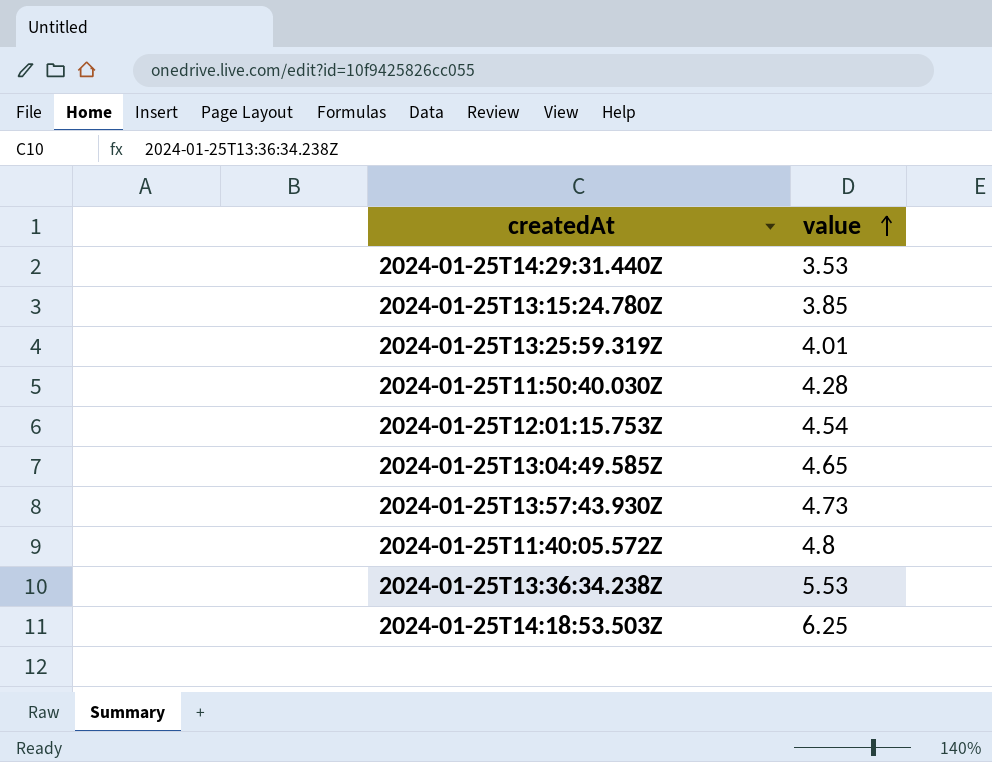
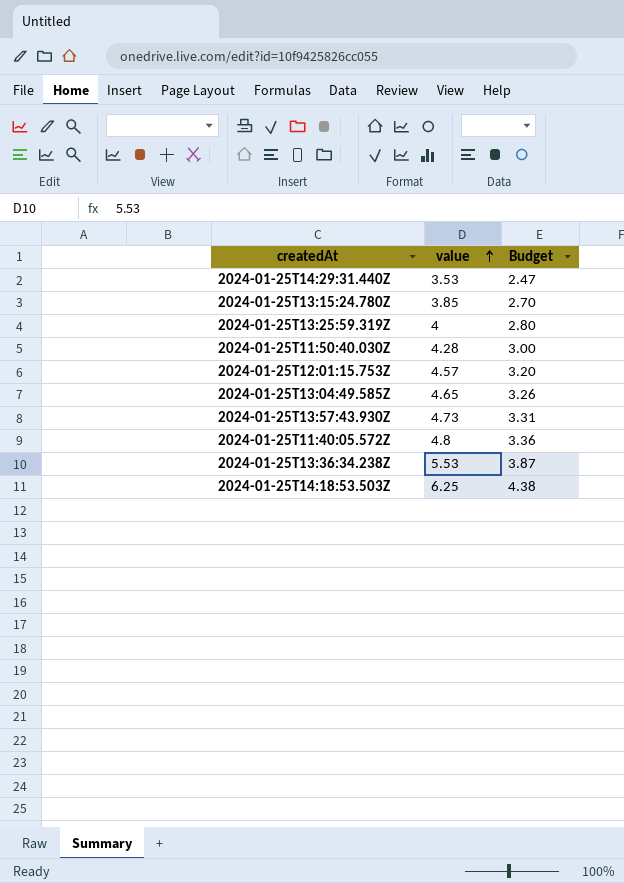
column Budget | formula: none -> [value] * 0.7
2024-01-25T13:25:59.319Z | value: 4.01 -> 4
2024-01-25T12:01:15.753Z | value: 4.54 -> 4.57

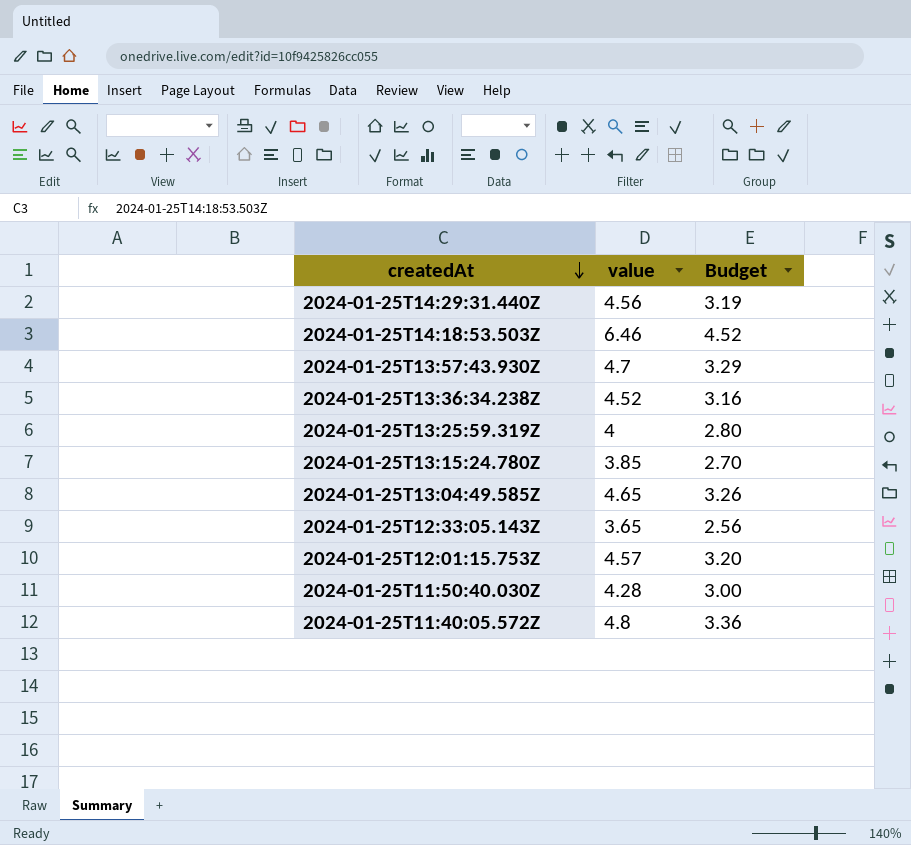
row order: value ascending -> createdAt descending
2024-01-25T14:29:31.440Z | value: 3.53 -> 4.56
2024-01-25T14:29:31.440Z | Budget: 2.47 -> 3.19
2024-01-25T14:18:53.503Z | value: 6.25 -> 6.46
2024-01-25T14:18:53.503Z | Budget: 4.38 -> 4.52
2024-01-25T13:57:43.930Z | value: 4.73 -> 4.7
2024-01-25T13:57:43.930Z | Budget: 3.31 -> 3.29
2024-01-25T13:36:34.238Z | value: 5.53 -> 4.52
2024-01-25T13:36:34.238Z | Budget: 3.87 -> 3.16
row 2024-01-25T12:33:05.143Z: none -> 3.65 | 2.56

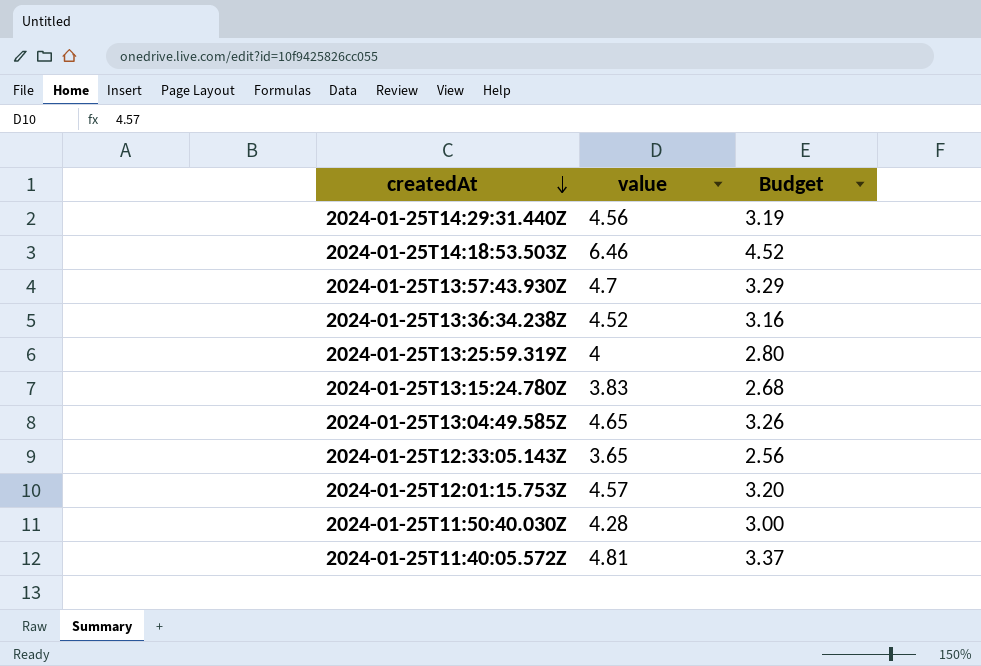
2024-01-25T13:15:24.780Z | value: 3.85 -> 3.83
2024-01-25T13:15:24.780Z | Budget: 2.70 -> 2.68
2024-01-25T11:40:05.572Z | value: 4.8 -> 4.81
2024-01-25T11:40:05.572Z | Budget: 3.36 -> 3.37

